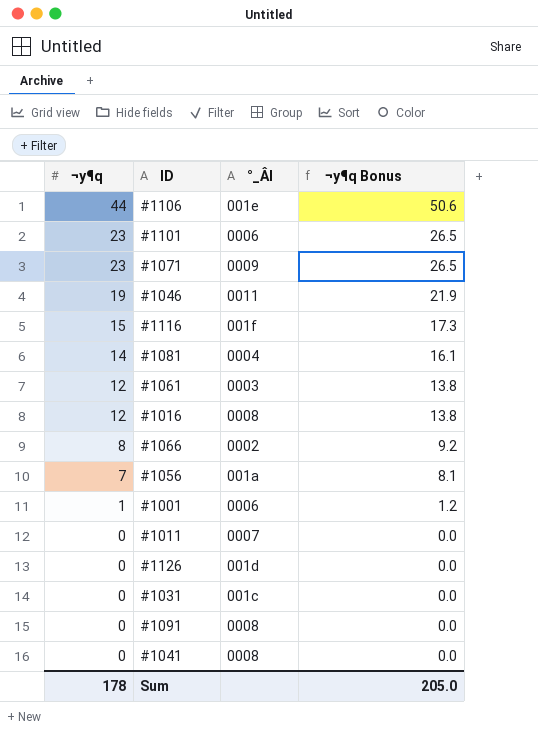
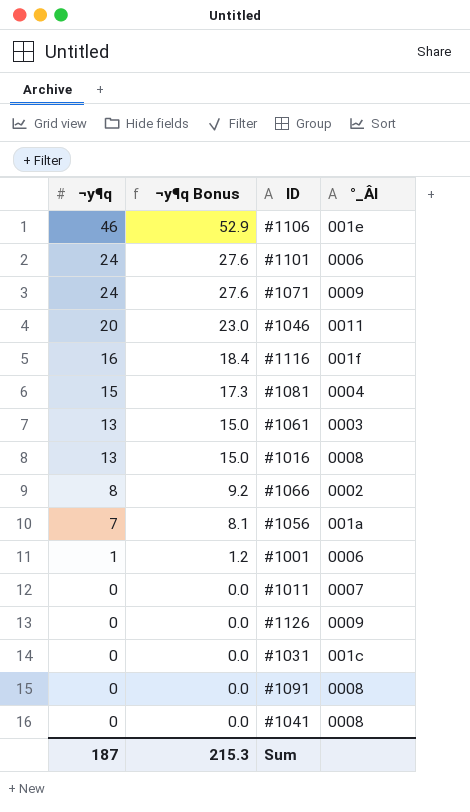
column ¬y¶q Bonus | position: 4 -> 2
#1106 | ¬y¶q: 44 -> 46
#1106 | ¬y¶q Bonus: 50.6 -> 52.9
#1101 | ¬y¶q: 23 -> 24
#1101 | ¬y¶q Bonus: 26.5 -> 27.6
#1071 | ¬y¶q: 23 -> 24
#1071 | ¬y¶q Bonus: 26.5 -> 27.6
#1046 | ¬y¶q: 19 -> 20
#1046 | ¬y¶q Bonus: 21.9 -> 23.0
#1116 | ¬y¶q: 15 -> 16
#1116 | ¬y¶q Bonus: 17.3 -> 18.4
#1081 | ¬y¶q: 14 -> 15
#1081 | ¬y¶q Bonus: 16.1 -> 17.3
#1061 | ¬y¶q: 12 -> 13
#1061 | ¬y¶q Bonus: 13.8 -> 15.0
#1016 | ¬y¶q: 12 -> 13
#1016 | ¬y¶q Bonus: 13.8 -> 15.0
#1126 | °_ÂI: 001d -> 0009
Sum | ¬y¶q: 178 -> 187
Sum | ¬y¶q Bonus: 205.0 -> 215.3

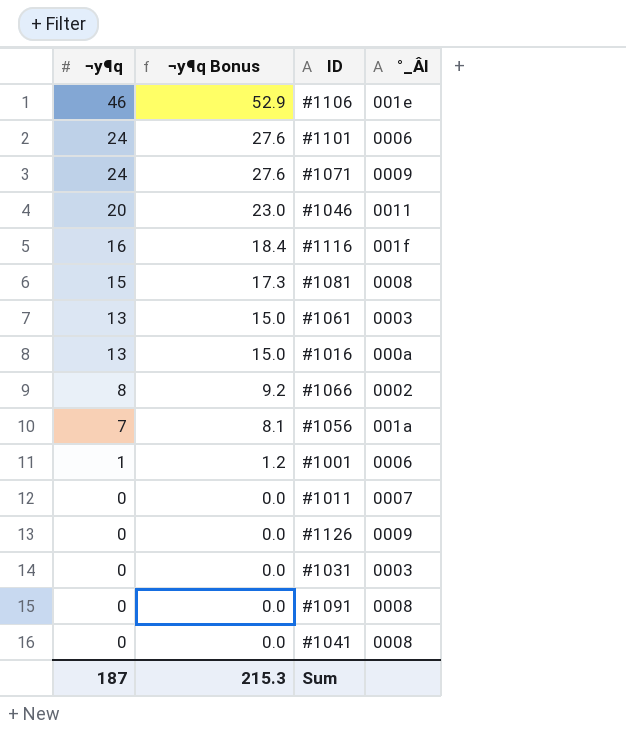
#1081 | °_ÂI: 0004 -> 0008
#1016 | °_ÂI: 0008 -> 000a
#1031 | °_ÂI: 001c -> 0003

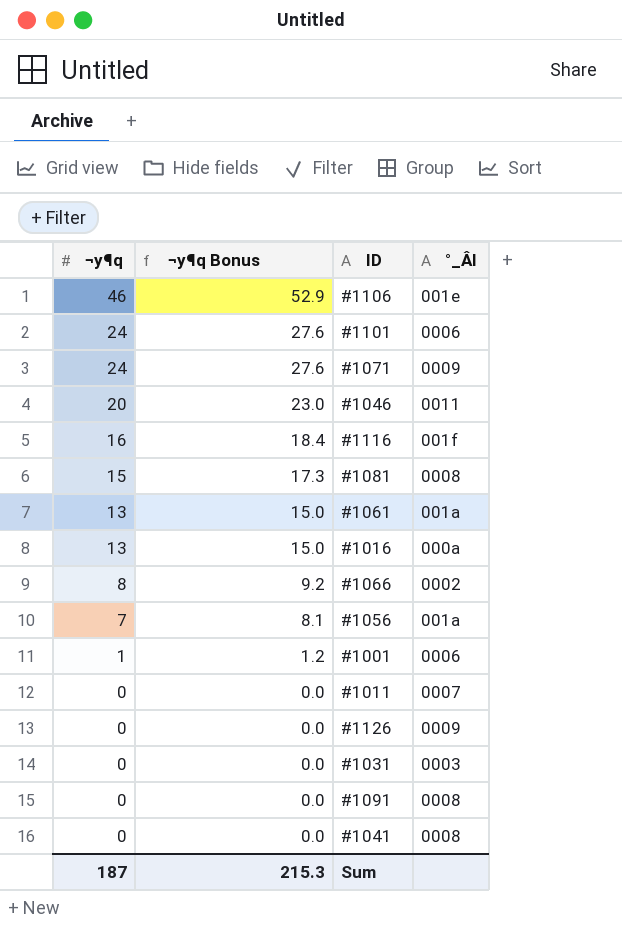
#1061 | °_ÂI: 0003 -> 001a

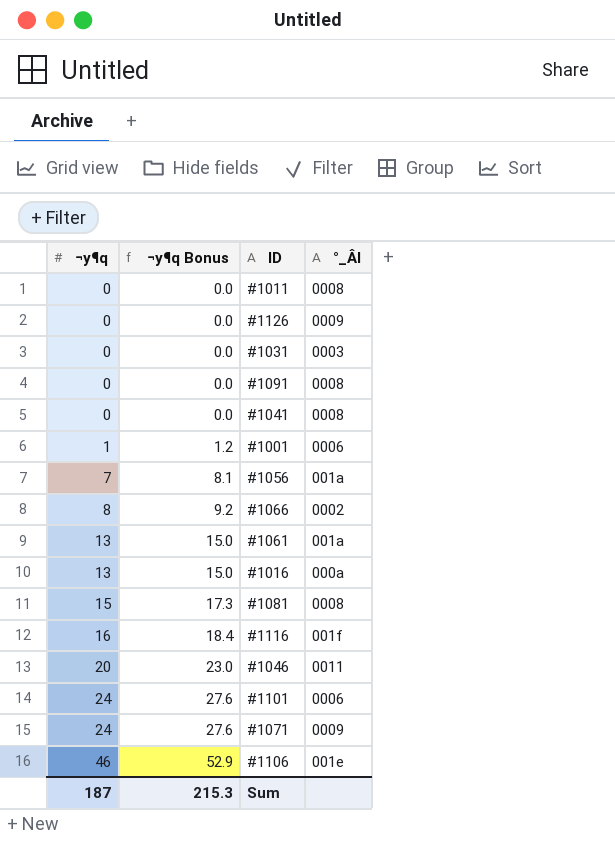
row order: ¬y¶q descending -> ¬y¶q ascending
#1011 | °_ÂI: 0007 -> 0008

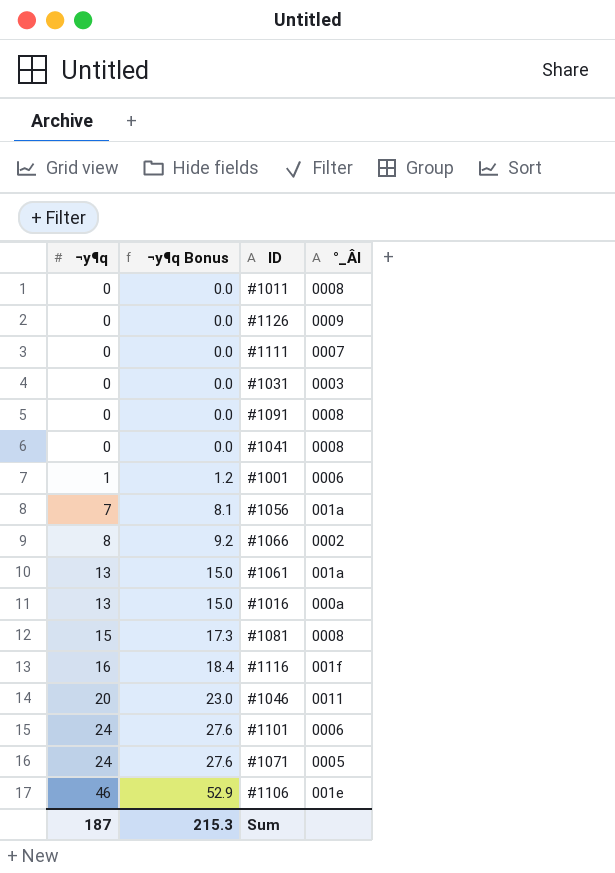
row #1111: none -> 0 | 0.0 | 0007
#1071 | °_ÂI: 0009 -> 0005

